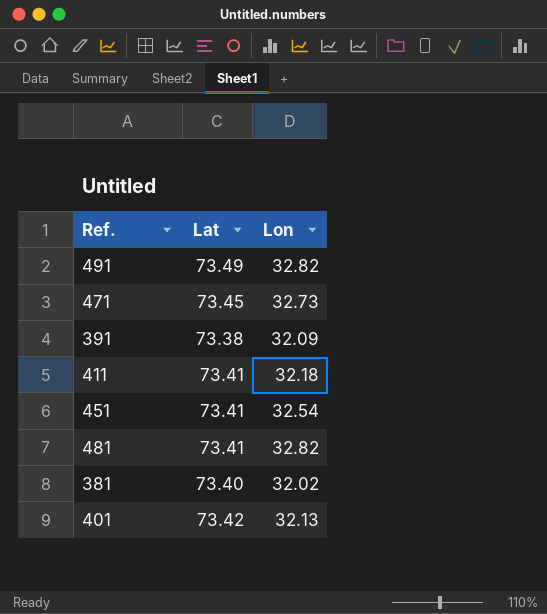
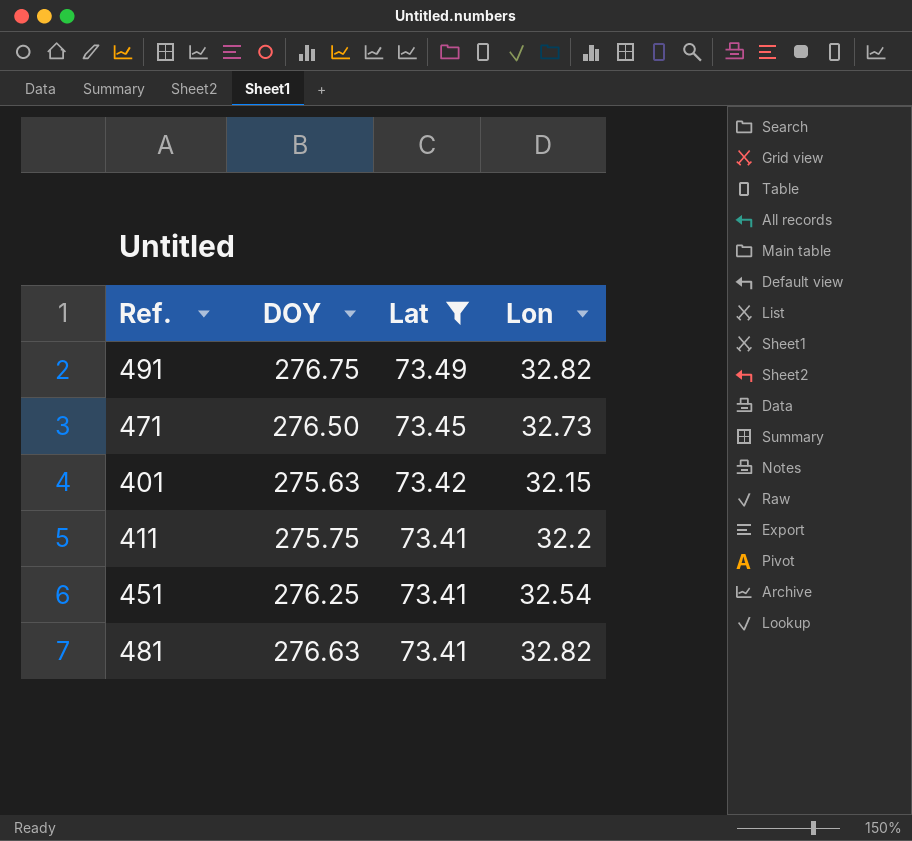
filter: none -> Lat >= 73.41
row order: none -> Lat descending
column DOY | position: none -> 2
401 | Lon: 32.13 -> 32.15
411 | Lon: 32.18 -> 32.2

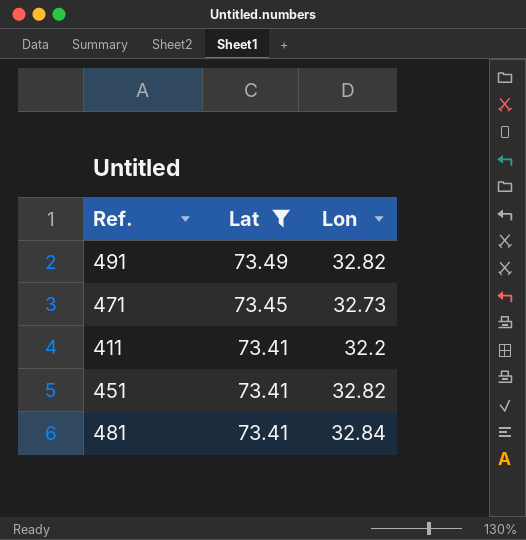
column DOY | position: 2 -> none
row 401: 275.63 | 73.42 | 32.15 -> none
451 | Lon: 32.54 -> 32.82
481 | Lon: 32.82 -> 32.84

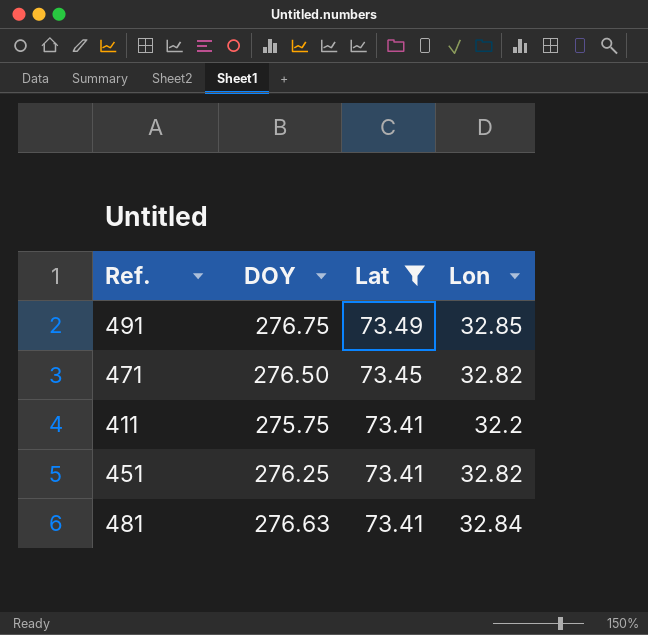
column DOY | position: none -> 2
491 | Lon: 32.82 -> 32.85
471 | Lon: 32.73 -> 32.82

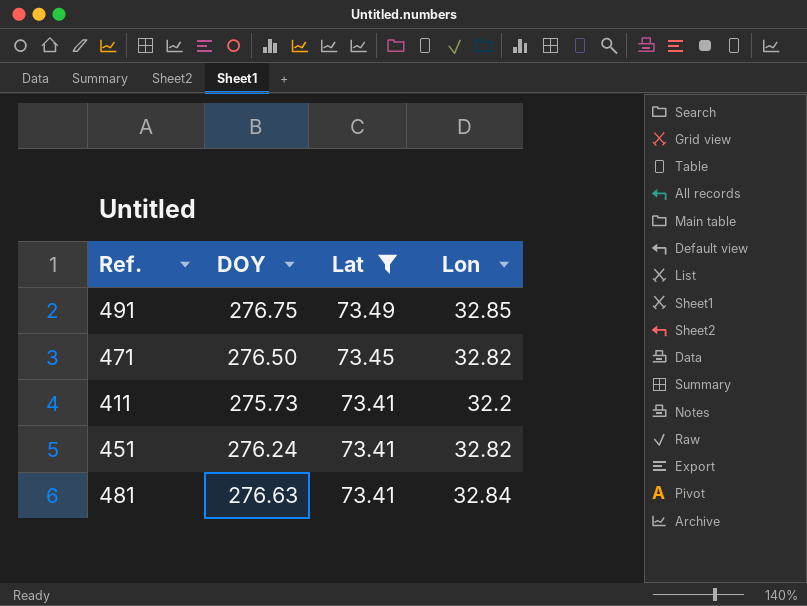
411 | DOY: 275.75 -> 275.73
451 | DOY: 276.25 -> 276.24

